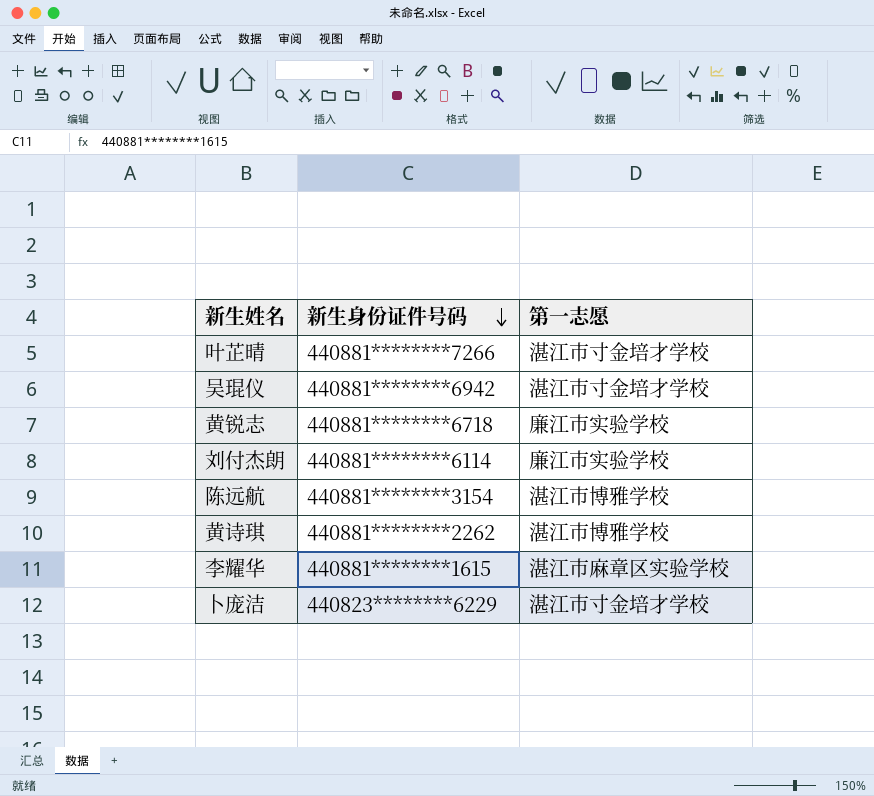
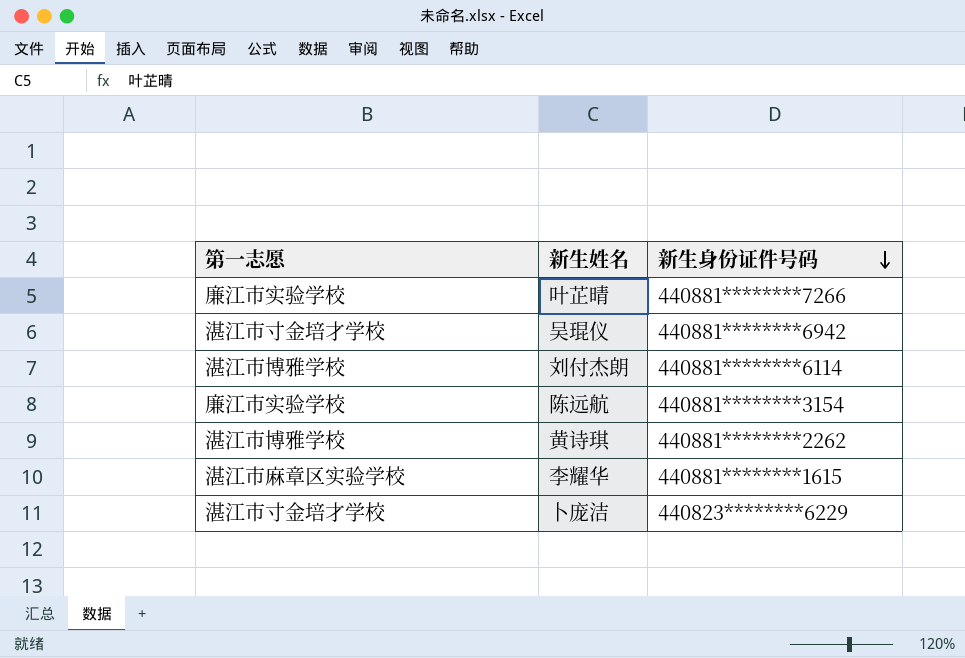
column 第一志愿 | position: 3 -> 1
row 黄锐志: 440881********6718 | 廉江市实验学校 -> none
叶芷晴 | 第一志愿: 湛江市寸金培才学校 -> 廉江市实验学校
刘付杰朗 | 第一志愿: 廉江市实验学校 -> 湛江市博雅学校
陈远航 | 第一志愿: 湛江市博雅学校 -> 廉江市实验学校

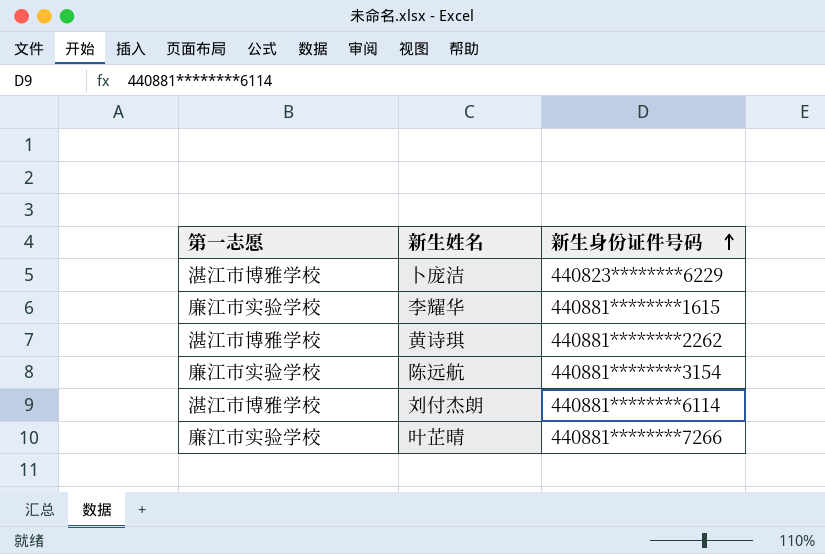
row order: 新生身份证件号码 descending -> 新生身份证件号码 ascending
row 吴琨仪: 湛江市寸金培才学校 | 440881********6942 -> none
卜庞洁 | 第一志愿: 湛江市寸金培才学校 -> 湛江市博雅学校
李耀华 | 第一志愿: 湛江市麻章区实验学校 -> 廉江市实验学校

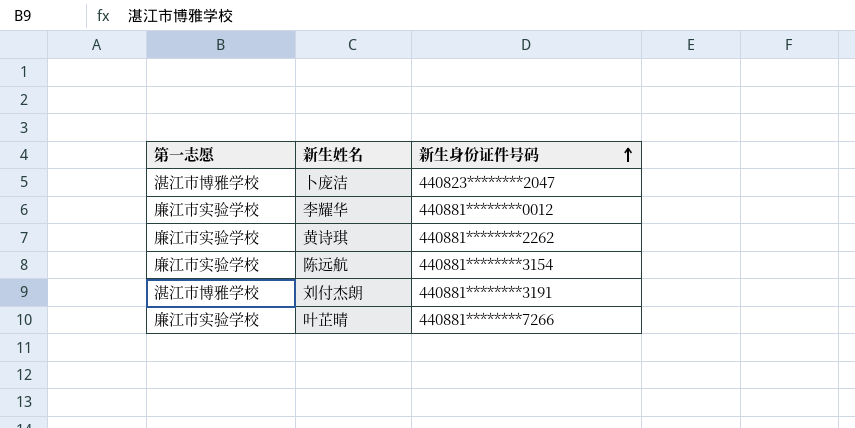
卜庞洁 | 新生身份证件号码: 440823********6229 -> 440823********2047
李耀华 | 新生身份证件号码: 440881********1615 -> 440881********0012
黄诗琪 | 第一志愿: 湛江市博雅学校 -> 廉江市实验学校
刘付杰朗 | 新生身份证件号码: 440881********6114 -> 440881********3191

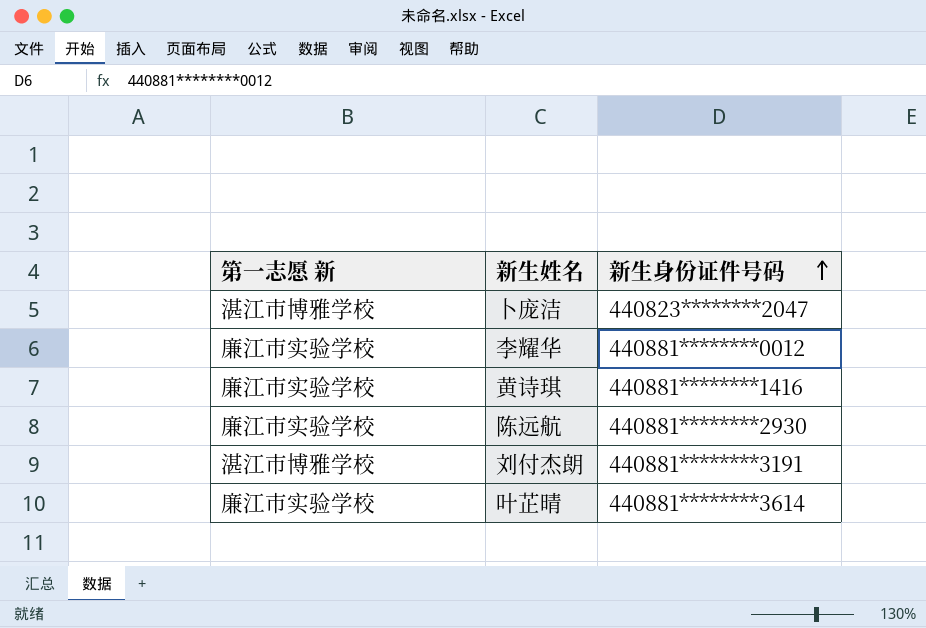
column name: 第一志愿 -> 第一志愿 新
黄诗琪 | 新生身份证件号码: 440881********2262 -> 440881********1416
陈远航 | 新生身份证件号码: 440881********3154 -> 440881********2930
叶芷晴 | 新生身份证件号码: 440881********7266 -> 440881********3614

